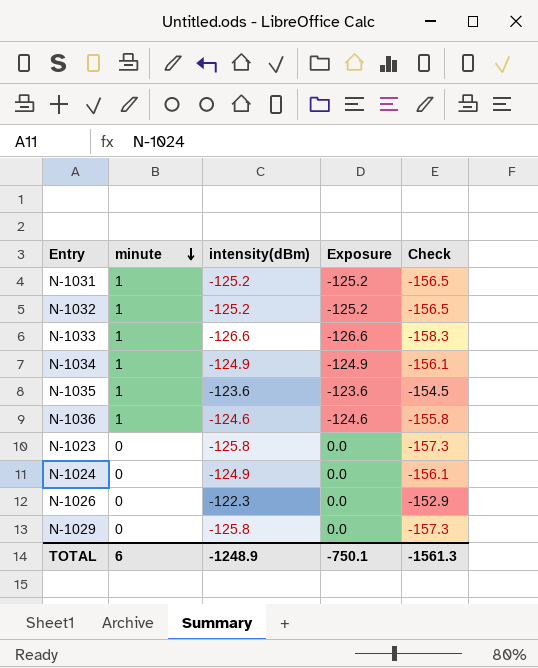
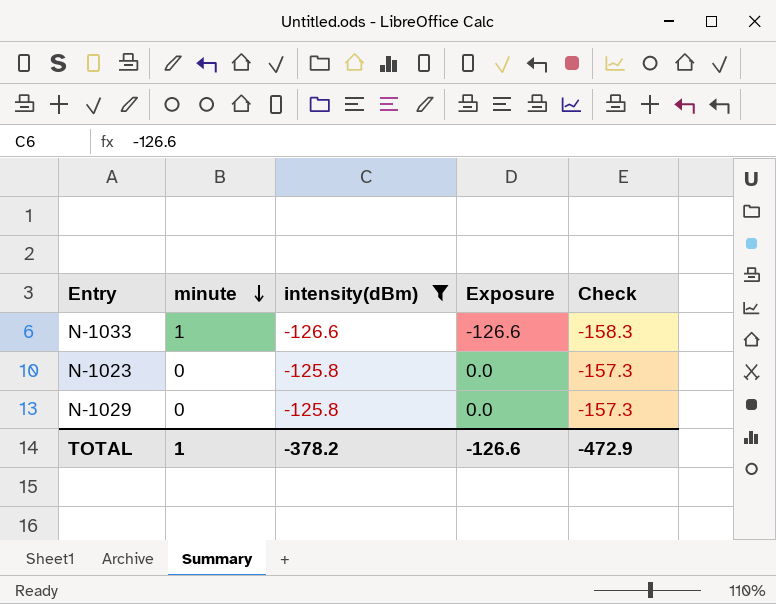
filter: none -> intensity(dBm) <= -125.8
TOTAL | minute: 6 -> 1
TOTAL | intensity(dBm): -1248.9 -> -378.2
TOTAL | Exposure: -750.1 -> -126.6
TOTAL | Check: -1561.3 -> -472.9

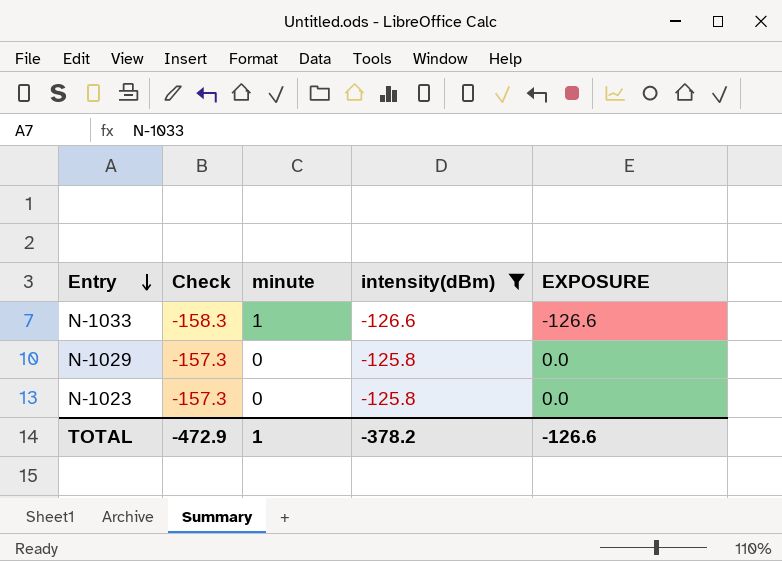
row order: minute descending -> Entry descending
column Check | position: 5 -> 2
column name: Exposure -> EXPOSURE

